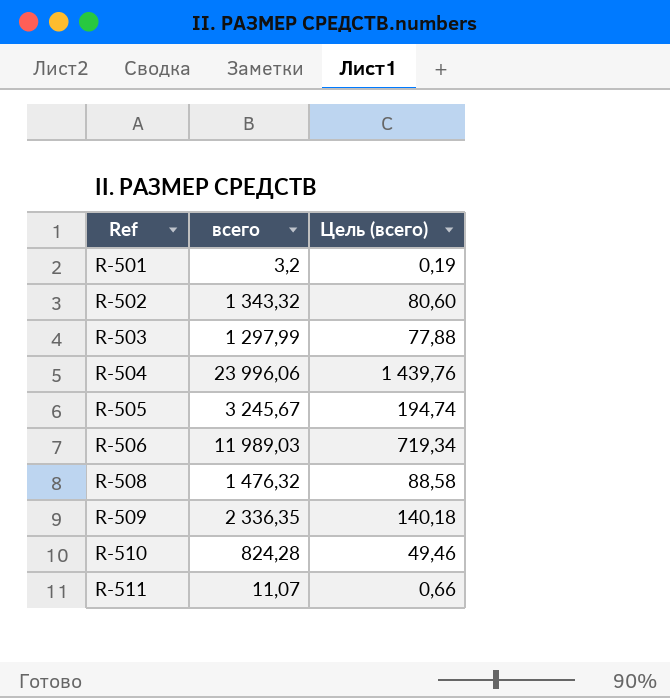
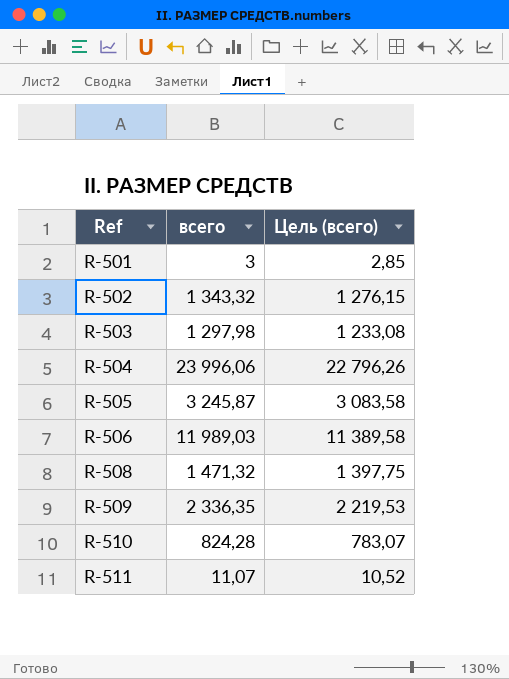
column Цель (всего) | formula: [всего] * 0,06 -> [всего] * 0,95
R-501 | всего: 3,2 -> 3
R-503 | всего: 1 297,99 -> 1 297,98
R-505 | всего: 3 245,67 -> 3 245,87
R-508 | всего: 1 476,32 -> 1 471,32

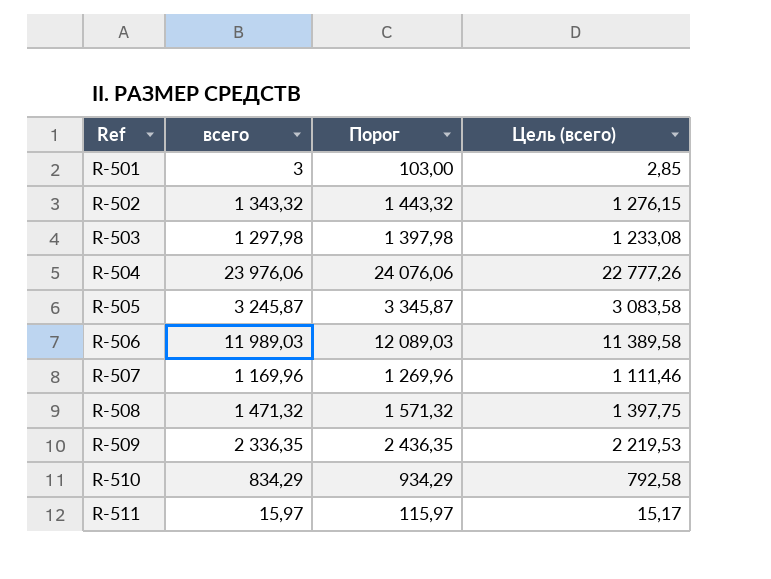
column Порог | formula: none -> [всего] + 100
R-504 | всего: 23 996,06 -> 23 976,06
R-504 | Цель (всего): 22 796,26 -> 22 777,26
row R-507: none -> 1 169,96 | 1 269,96 | 1 111,46
R-510 | всего: 824,28 -> 834,29
R-510 | Цель (всего): 783,07 -> 792,58
R-511 | всего: 11,07 -> 15,97
R-511 | Цель (всего): 10,52 -> 15,17

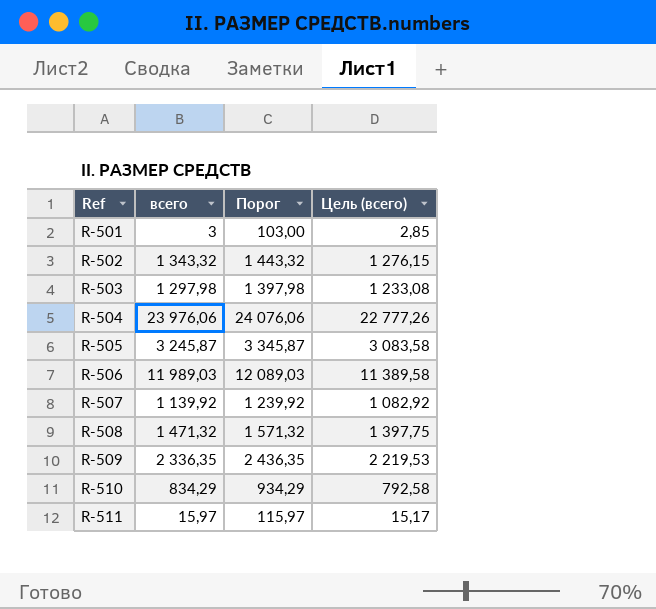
R-507 | всего: 1 169,96 -> 1 139,92
R-507 | Порог: 1 269,96 -> 1 239,92
R-507 | Цель (всего): 1 111,46 -> 1 082,92

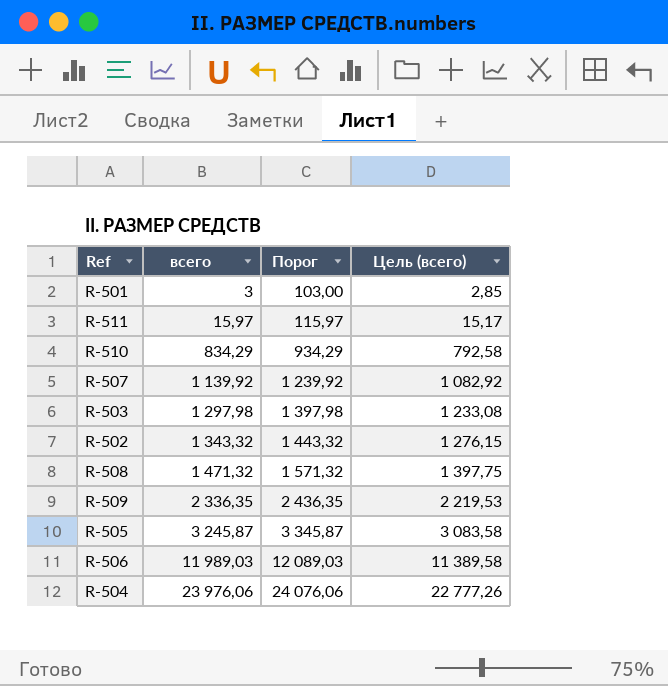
row order: Ref ascending -> всего ascending

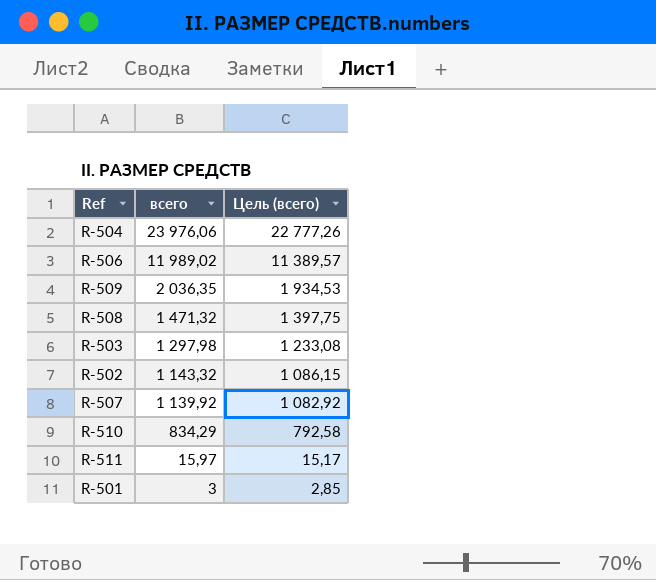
row order: всего ascending -> всего descending
column Порог | formula: [всего] + 100 -> none
row R-505: 3 245,87 | 3 345,87 | 3 083,58 -> none
R-506 | всего: 11 989,03 -> 11 989,02
R-506 | Цель (всего): 11 389,58 -> 11 389,57
R-509 | всего: 2 336,35 -> 2 036,35
R-509 | Цель (всего): 2 219,53 -> 1 934,53
R-502 | всего: 1 343,32 -> 1 143,32
R-502 | Цель (всего): 1 276,15 -> 1 086,15

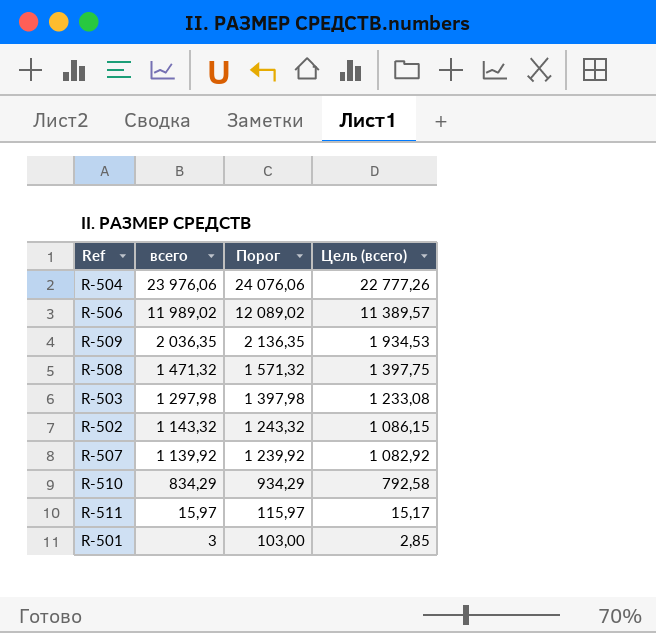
column Порог | formula: none -> [всего] + 100

